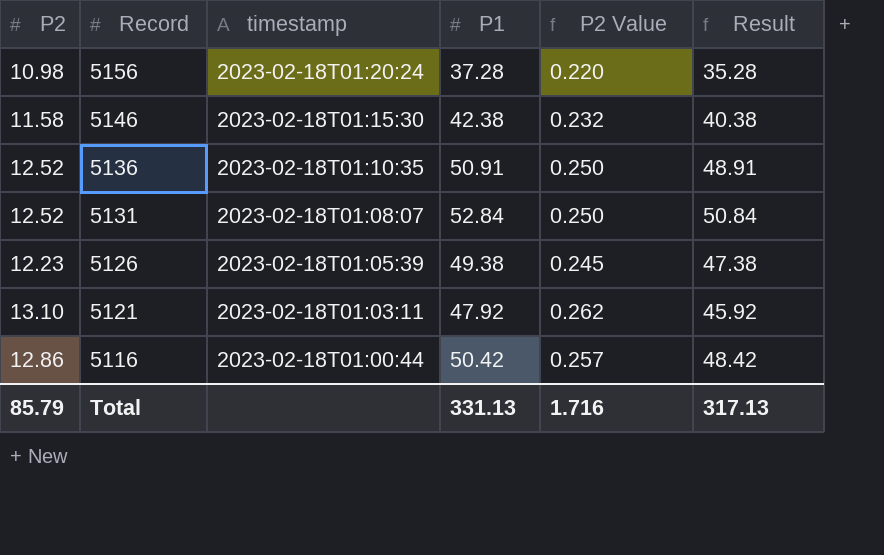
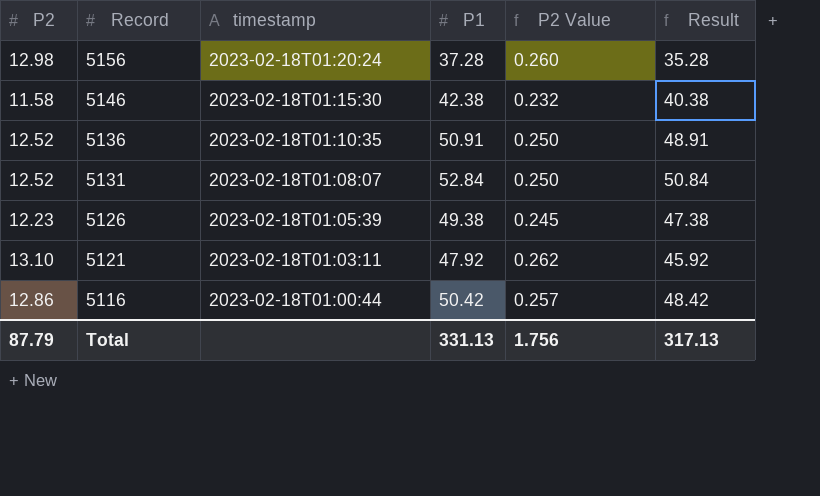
5156 | P2: 10.98 -> 12.98
5156 | P2 Value: 0.220 -> 0.260
Total | P2: 85.79 -> 87.79
Total | P2 Value: 1.716 -> 1.756

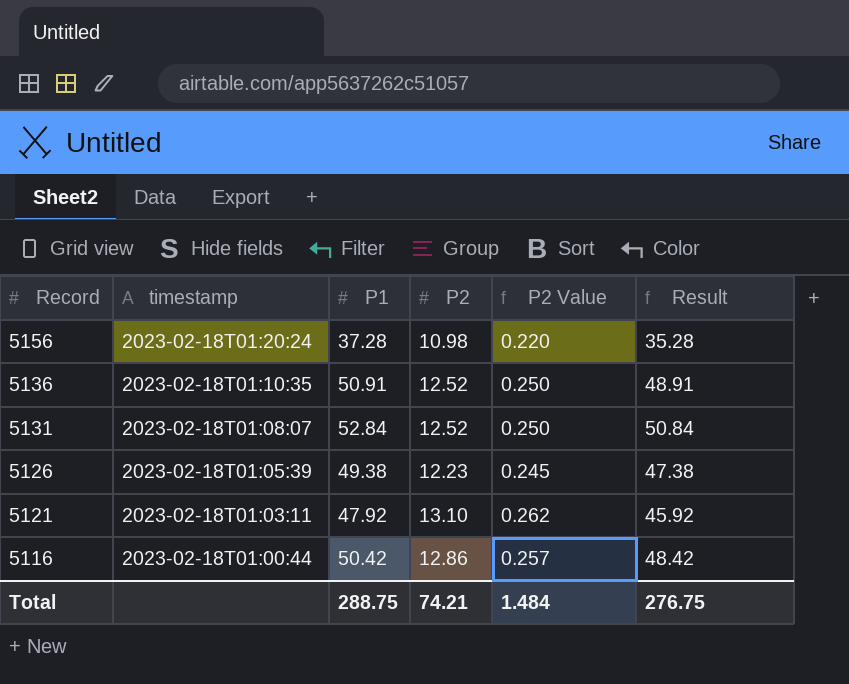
column P2 | position: 1 -> 4
row 5146: 11.58 | 2023-02-18T01:15:30 | 42.38 | 0.232 | 40.38 -> none
5156 | P2: 12.98 -> 10.98
5156 | P2 Value: 0.260 -> 0.220
Total | P1: 331.13 -> 288.75
Total | P2: 87.79 -> 74.21
Total | P2 Value: 1.756 -> 1.484
Total | Result: 317.13 -> 276.75

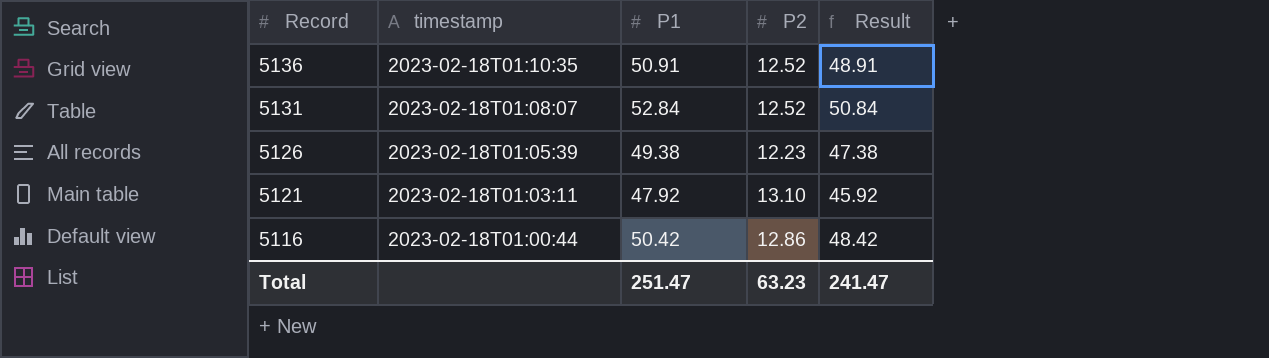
column P2 Value | formula: [P2] * 0.02 -> none
row 5156: 2023-02-18T01:20:24 | 37.28 | 10.98 | 0.220 | 35.28 -> none
Total | P1: 288.75 -> 251.47
Total | P2: 74.21 -> 63.23
Total | Result: 276.75 -> 241.47

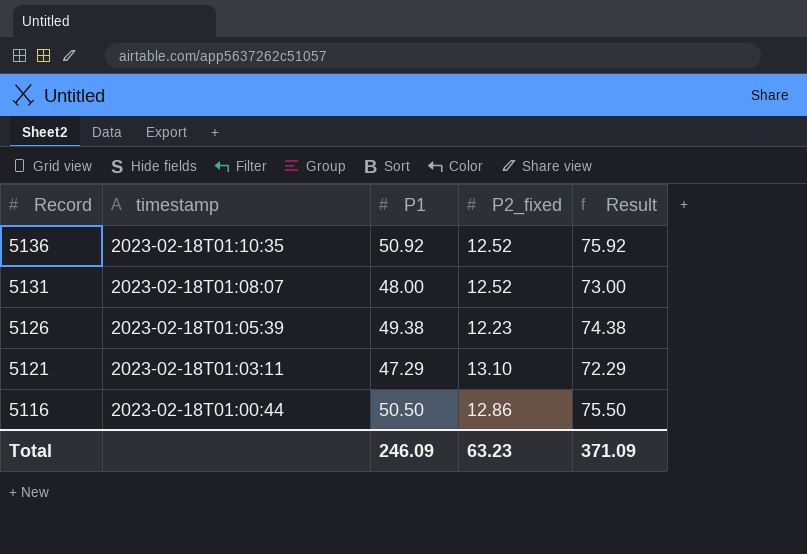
column name: P2 -> P2_fixed
column Result | formula: [P1] - 2 -> [P1] + 25
5136 | P1: 50.91 -> 50.92
5131 | P1: 52.84 -> 48.00
5121 | P1: 47.92 -> 47.29
5116 | P1: 50.42 -> 50.50
Total | P1: 251.47 -> 246.09
Total | Result: 241.47 -> 371.09

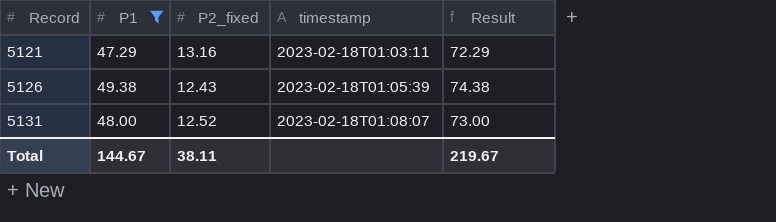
filter: none -> P1 <= 49.38
row order: Record descending -> Record ascending
column timestamp | position: 2 -> 4
5121 | P2_fixed: 13.10 -> 13.16
5126 | P2_fixed: 12.23 -> 12.43
Total | P1: 246.09 -> 144.67
Total | P2_fixed: 63.23 -> 38.11
Total | Result: 371.09 -> 219.67

